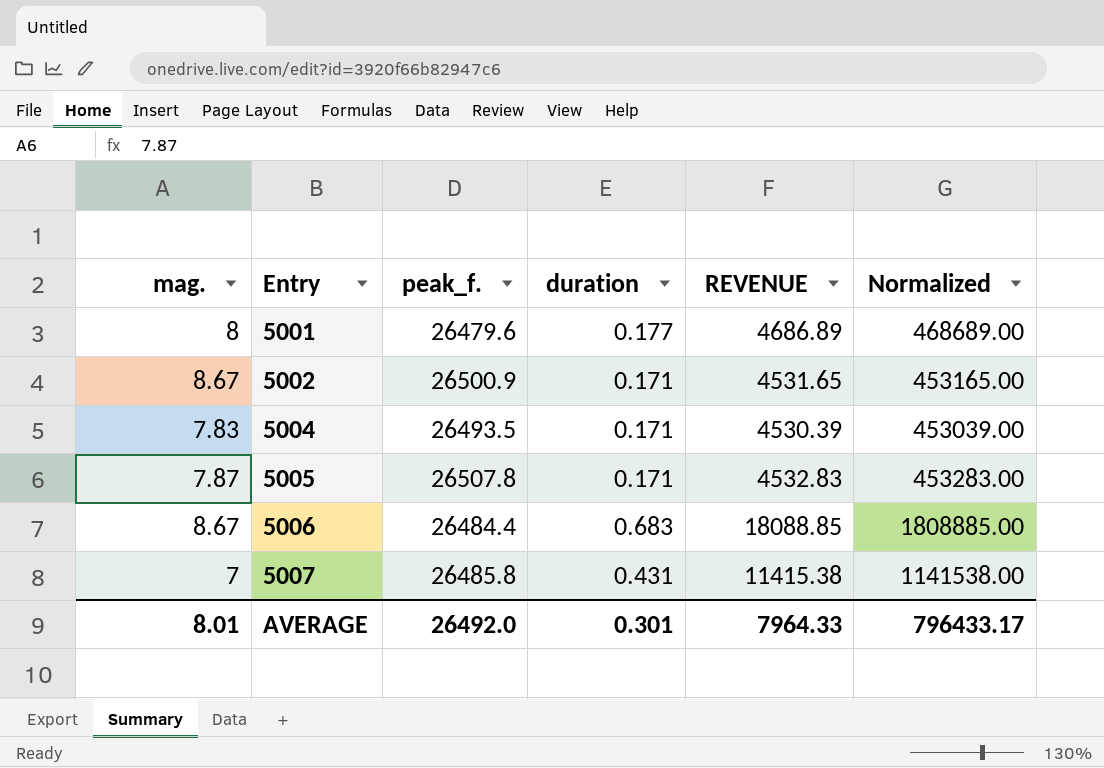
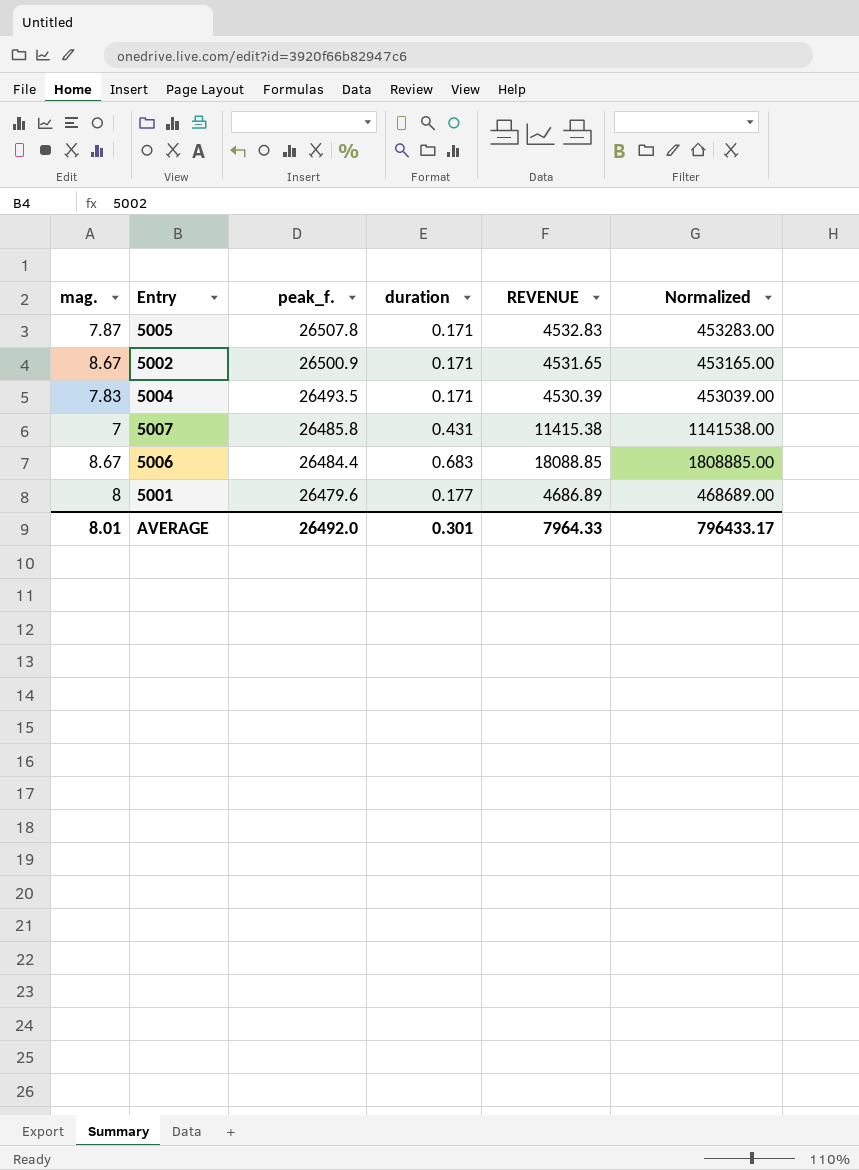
row order: Entry ascending -> peak_f. descending

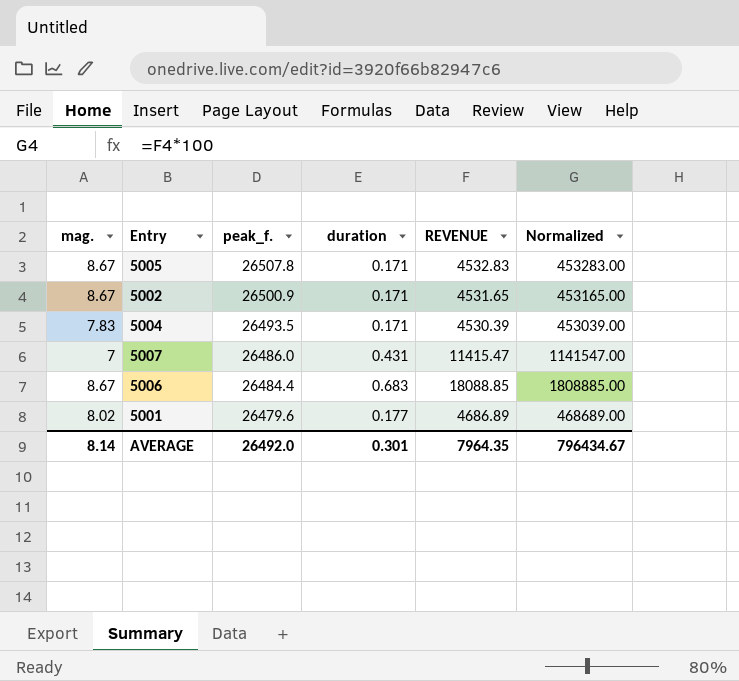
5005 | mag.: 7.87 -> 8.67
5007 | peak_f.: 26485.8 -> 26486.0
5007 | REVENUE: 11415.38 -> 11415.47
5007 | Normalized: 1141538.00 -> 1141547.00
5001 | mag.: 8 -> 8.02
AVERAGE | mag.: 8.01 -> 8.14
AVERAGE | REVENUE: 7964.33 -> 7964.35
AVERAGE | Normalized: 796433.17 -> 796434.67

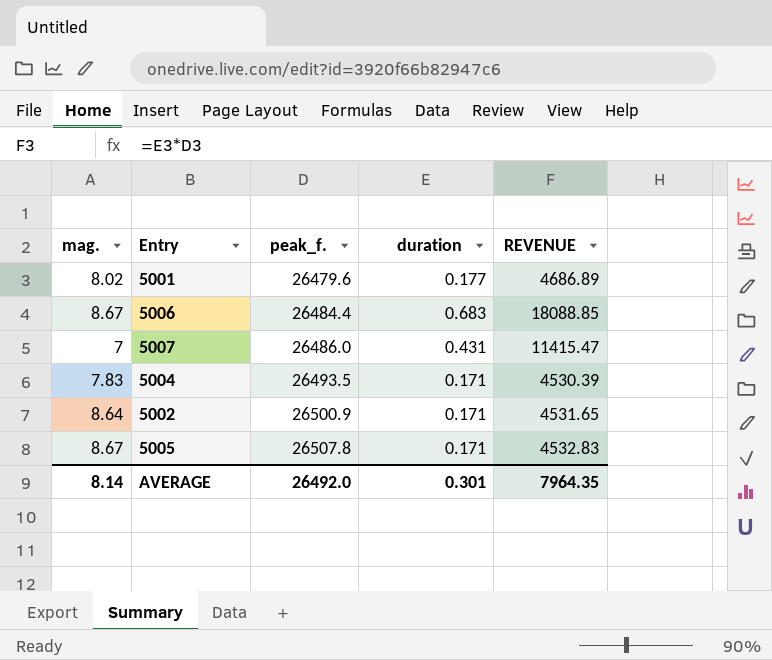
row order: peak_f. descending -> peak_f. ascending
column Normalized | formula: [REVENUE] * 100 -> none
5002 | mag.: 8.67 -> 8.64

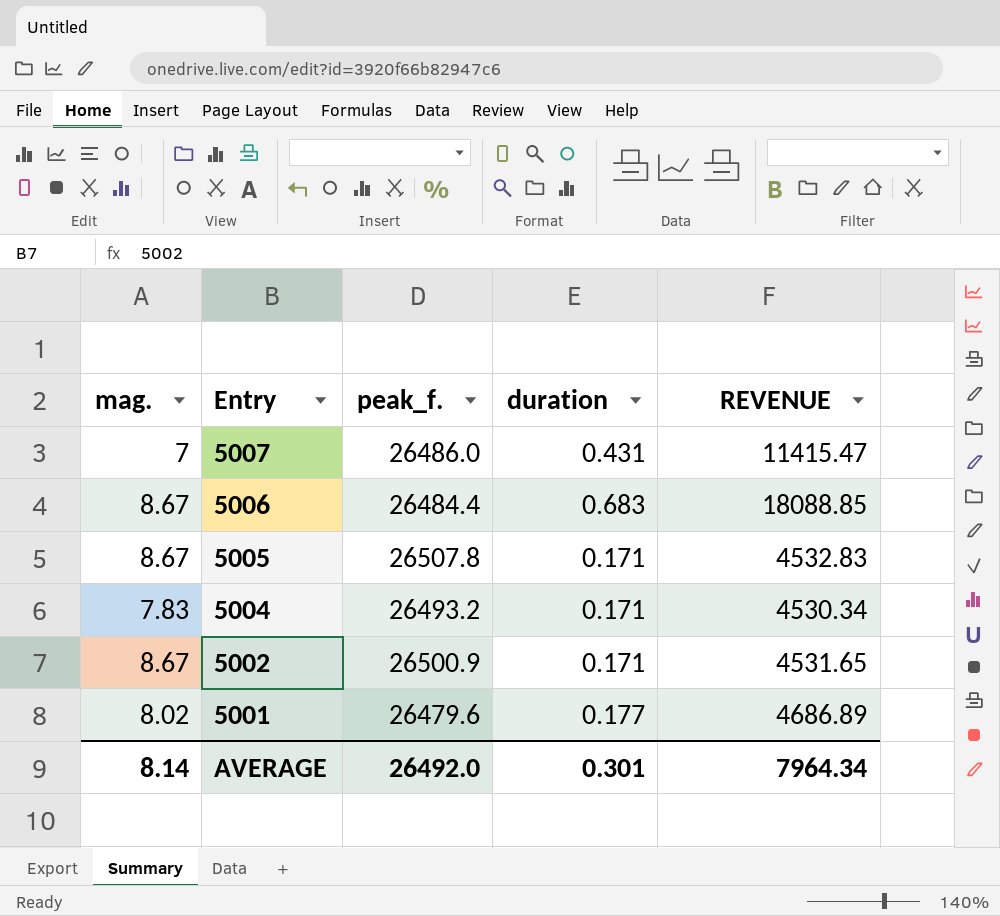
row order: peak_f. ascending -> Entry descending
5004 | peak_f.: 26493.5 -> 26493.2
5004 | REVENUE: 4530.39 -> 4530.34
5002 | mag.: 8.64 -> 8.67
AVERAGE | REVENUE: 7964.35 -> 7964.34

